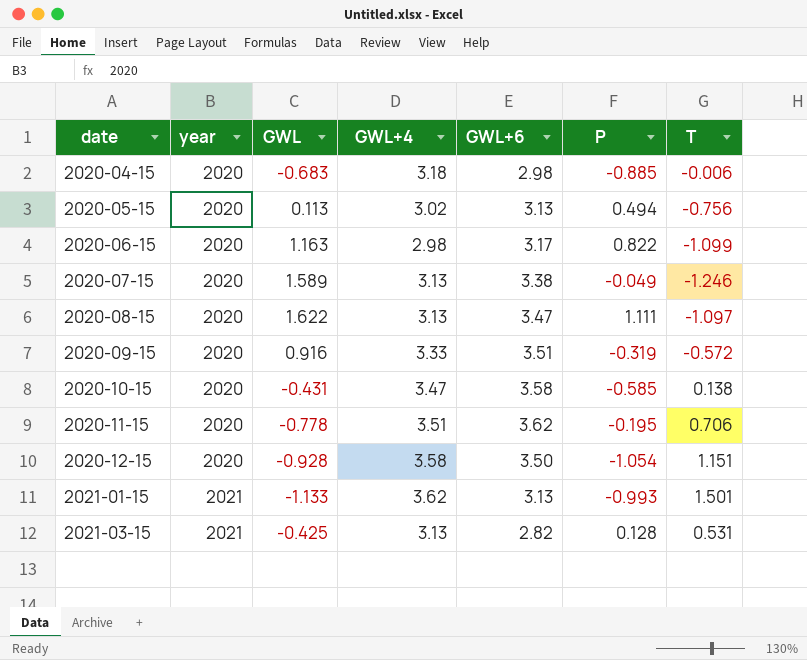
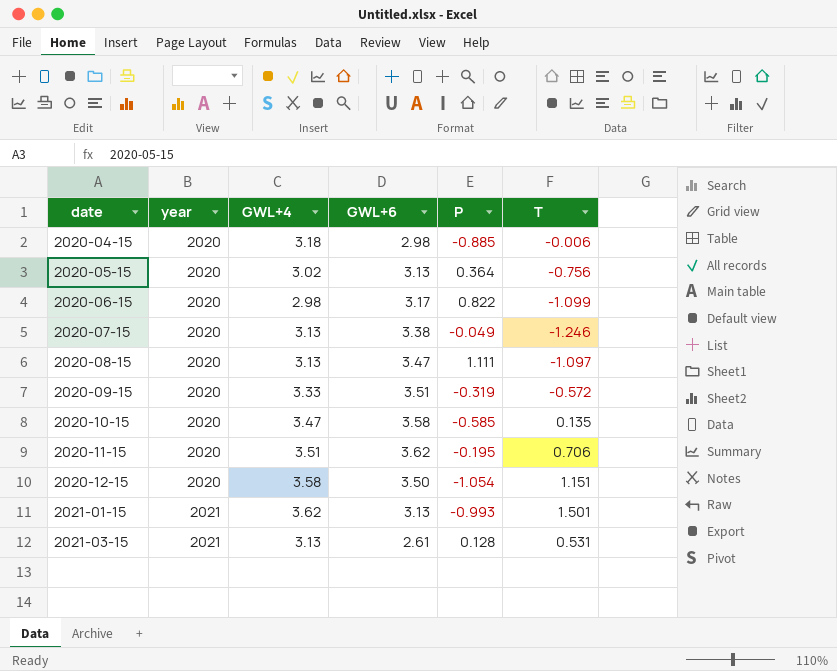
column GWL | position: 3 -> none
2020-05-15 | P: 0.494 -> 0.364
2020-10-15 | T: 0.138 -> 0.135
2021-03-15 | GWL+6: 2.82 -> 2.61

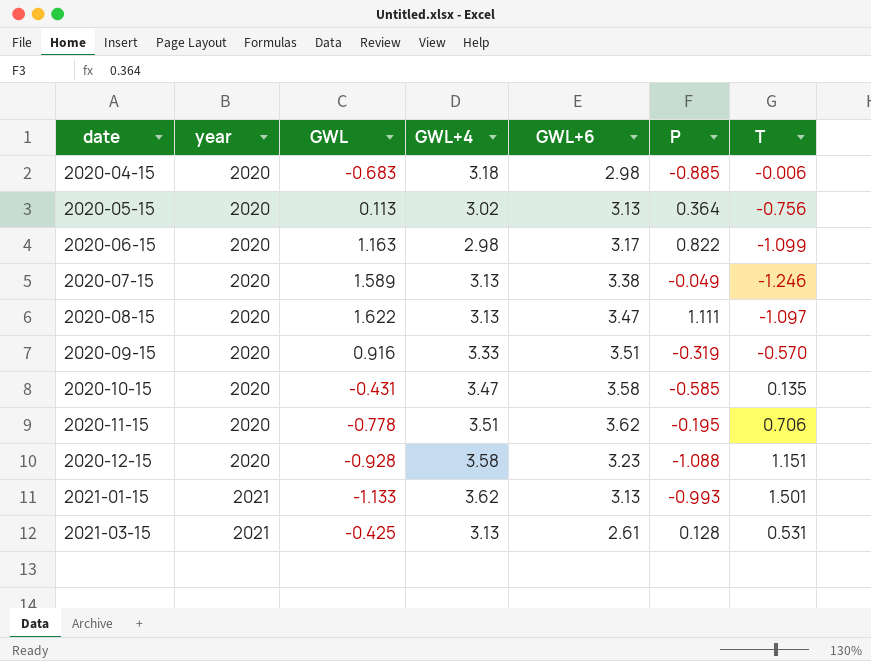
column GWL | position: none -> 3
2020-09-15 | T: -0.572 -> -0.570
2020-12-15 | GWL+6: 3.50 -> 3.23
2020-12-15 | P: -1.054 -> -1.088

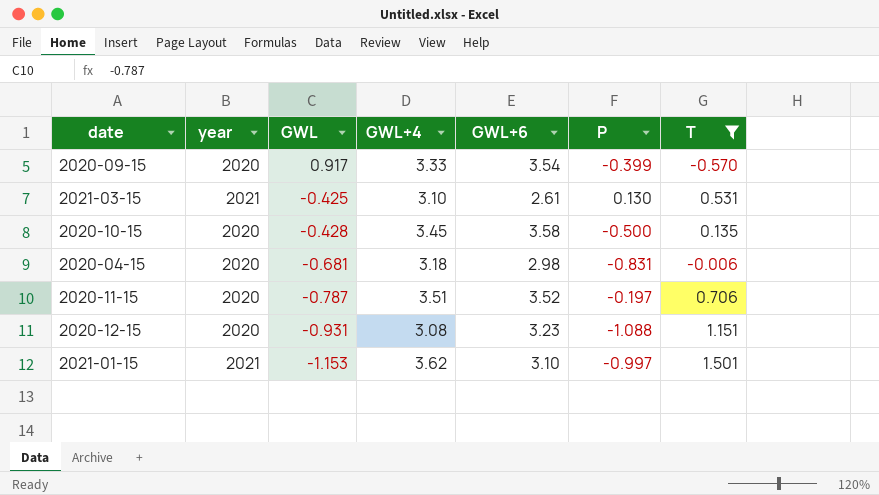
filter: none -> T >= -0.570
row order: date ascending -> GWL descending
2020-09-15 | GWL: 0.916 -> 0.917
2020-09-15 | GWL+6: 3.51 -> 3.54
2020-09-15 | P: -0.319 -> -0.399
2021-03-15 | GWL+4: 3.13 -> 3.10
2021-03-15 | P: 0.128 -> 0.130
2020-10-15 | GWL: -0.431 -> -0.428
2020-10-15 | GWL+4: 3.47 -> 3.45
2020-10-15 | P: -0.585 -> -0.500
2020-04-15 | GWL: -0.683 -> -0.681
2020-04-15 | P: -0.885 -> -0.831
2020-11-15 | GWL: -0.778 -> -0.787
2020-11-15 | GWL+6: 3.62 -> 3.52
2020-11-15 | P: -0.195 -> -0.197
2020-12-15 | GWL: -0.928 -> -0.931
2020-12-15 | GWL+4: 3.58 -> 3.08
2021-01-15 | GWL: -1.133 -> -1.153
2021-01-15 | GWL+6: 3.13 -> 3.10
2021-01-15 | P: -0.993 -> -0.997

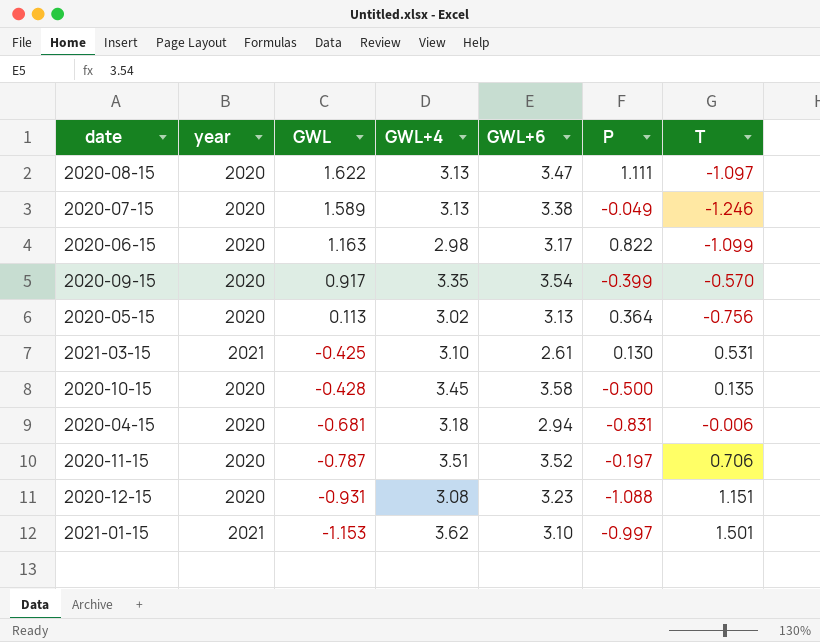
filter: T >= -0.570 -> none
2020-09-15 | GWL+4: 3.33 -> 3.35
2020-04-15 | GWL+6: 2.98 -> 2.94

